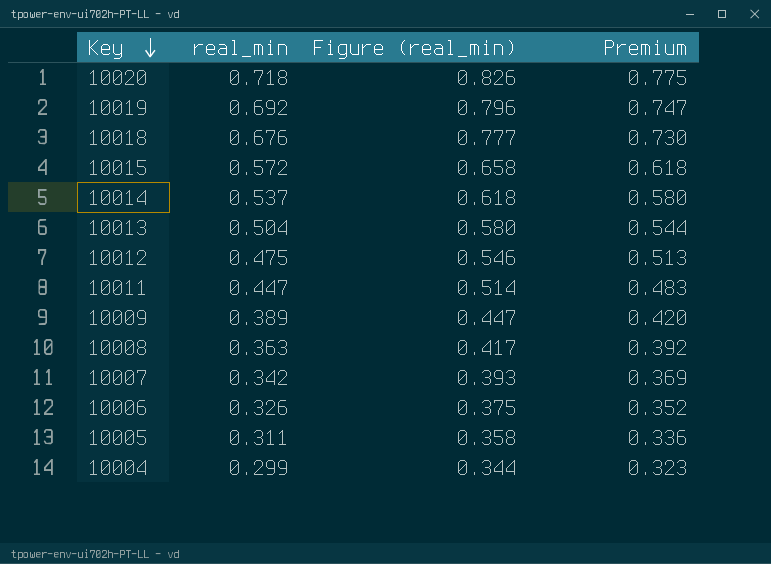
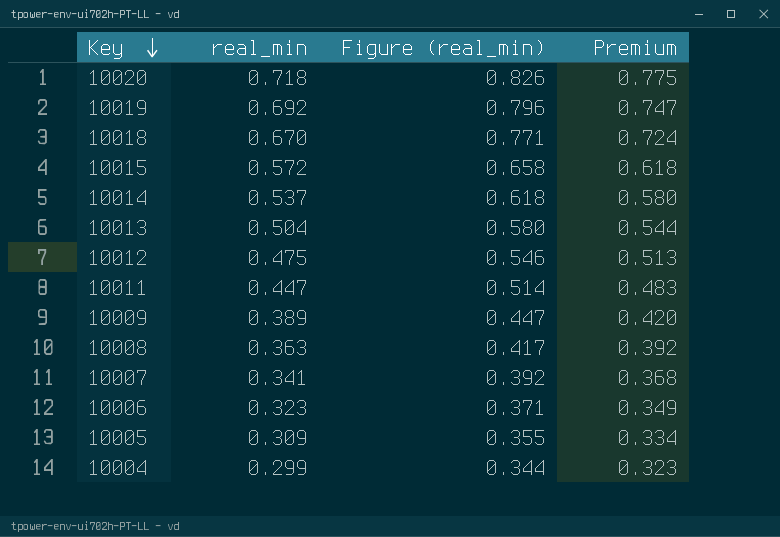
10018 | real_min: 0.676 -> 0.670
10018 | Figure (real_min): 0.777 -> 0.771
10018 | Premium: 0.730 -> 0.724
10007 | real_min: 0.342 -> 0.341
10007 | Figure (real_min): 0.393 -> 0.392
10007 | Premium: 0.369 -> 0.368
10006 | real_min: 0.326 -> 0.323
10006 | Figure (real_min): 0.375 -> 0.371
10006 | Premium: 0.352 -> 0.349
10005 | real_min: 0.311 -> 0.309
10005 | Figure (real_min): 0.358 -> 0.355
10005 | Premium: 0.336 -> 0.334

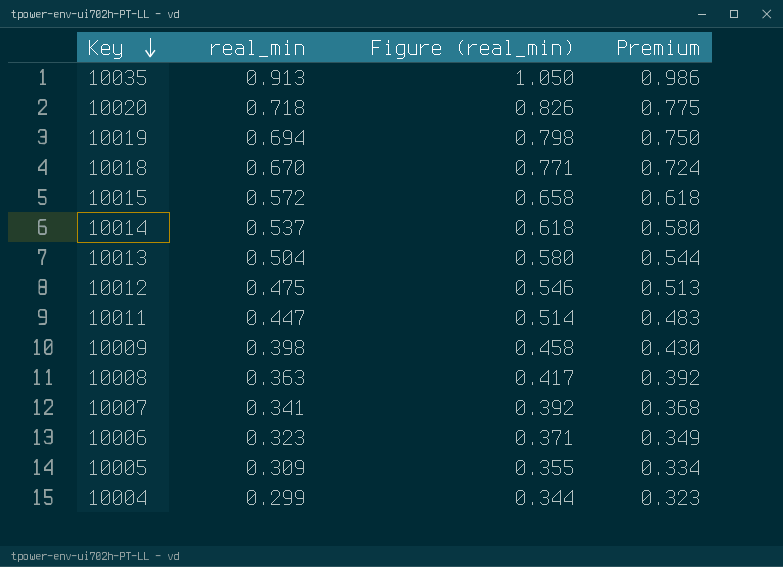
row 10035: none -> 0.913 | 1.050 | 0.986
10019 | real_min: 0.692 -> 0.694
10019 | Figure (real_min): 0.796 -> 0.798
10019 | Premium: 0.747 -> 0.750
10009 | real_min: 0.389 -> 0.398
10009 | Figure (real_min): 0.447 -> 0.458
10009 | Premium: 0.420 -> 0.430

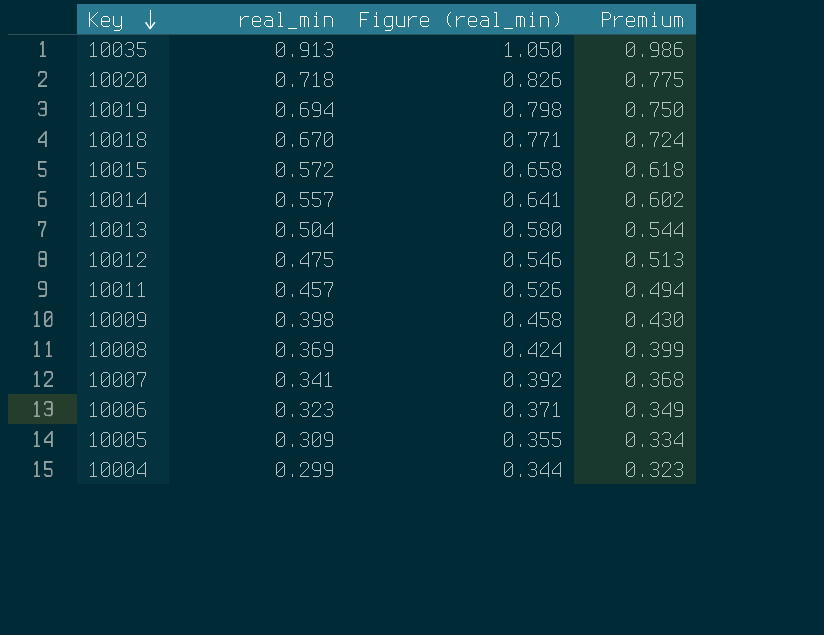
10014 | real_min: 0.537 -> 0.557
10014 | Figure (real_min): 0.618 -> 0.641
10014 | Premium: 0.580 -> 0.602
10011 | real_min: 0.447 -> 0.457
10011 | Figure (real_min): 0.514 -> 0.526
10011 | Premium: 0.483 -> 0.494
10008 | real_min: 0.363 -> 0.369
10008 | Figure (real_min): 0.417 -> 0.424
10008 | Premium: 0.392 -> 0.399

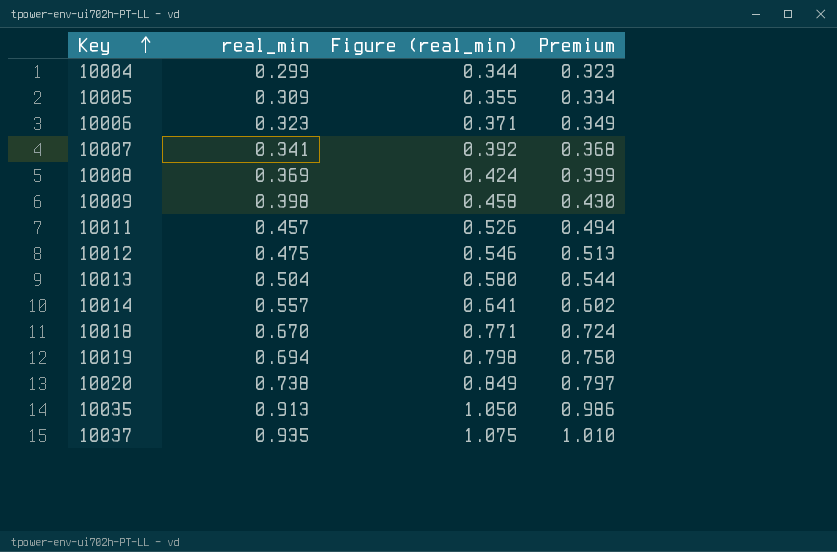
row order: Key descending -> Key ascending
row 10015: 0.572 | 0.658 | 0.618 -> none
10020 | real_min: 0.718 -> 0.738
10020 | Figure (real_min): 0.826 -> 0.849
10020 | Premium: 0.775 -> 0.797
row 10037: none -> 0.935 | 1.075 | 1.010

